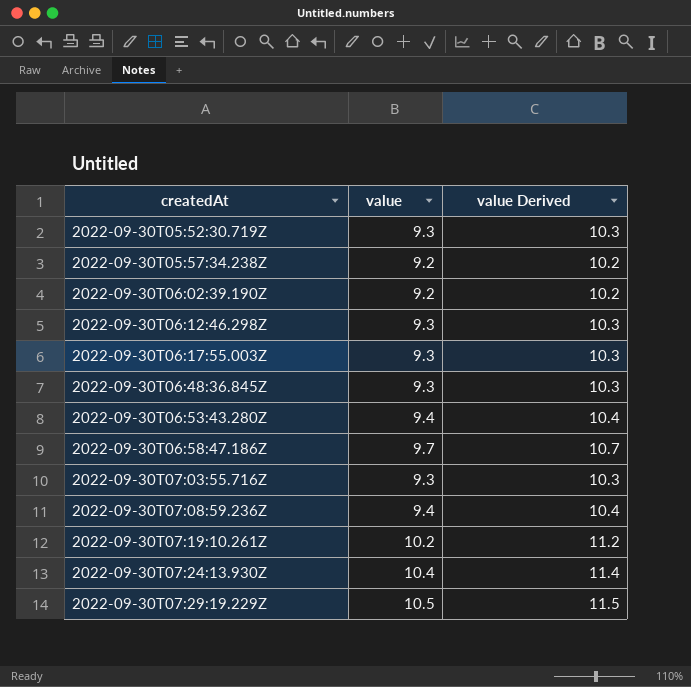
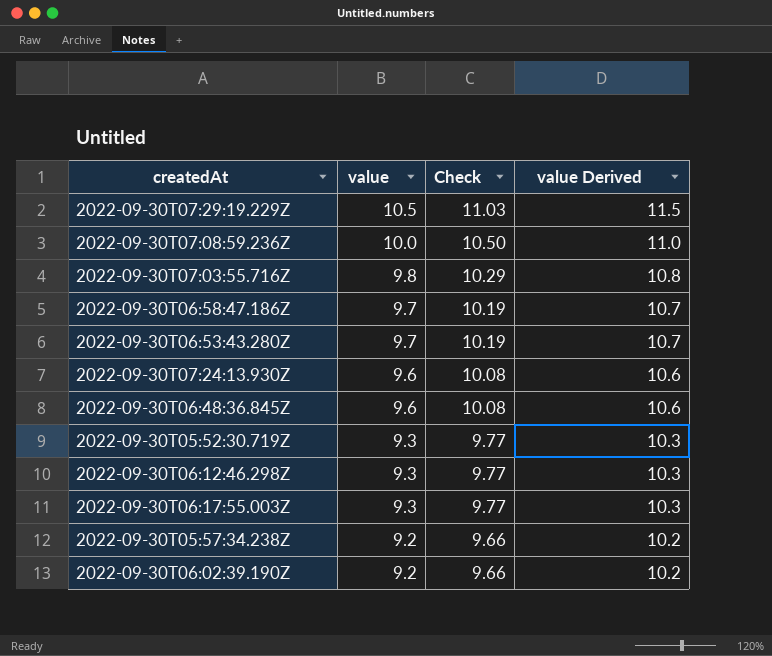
row order: createdAt ascending -> value descending
column Check | formula: none -> [value] * 1.05
row 2022-09-30T07:19:10.261Z: 10.2 | 11.2 -> none
2022-09-30T07:08:59.236Z | value: 9.4 -> 10.0
2022-09-30T07:08:59.236Z | value Derived: 10.4 -> 11.0
2022-09-30T07:03:55.716Z | value: 9.3 -> 9.8
2022-09-30T07:03:55.716Z | value Derived: 10.3 -> 10.8
2022-09-30T06:53:43.280Z | value: 9.4 -> 9.7
2022-09-30T06:53:43.280Z | value Derived: 10.4 -> 10.7
2022-09-30T07:24:13.930Z | value: 10.4 -> 9.6
2022-09-30T07:24:13.930Z | value Derived: 11.4 -> 10.6
2022-09-30T06:48:36.845Z | value: 9.3 -> 9.6
2022-09-30T06:48:36.845Z | value Derived: 10.3 -> 10.6

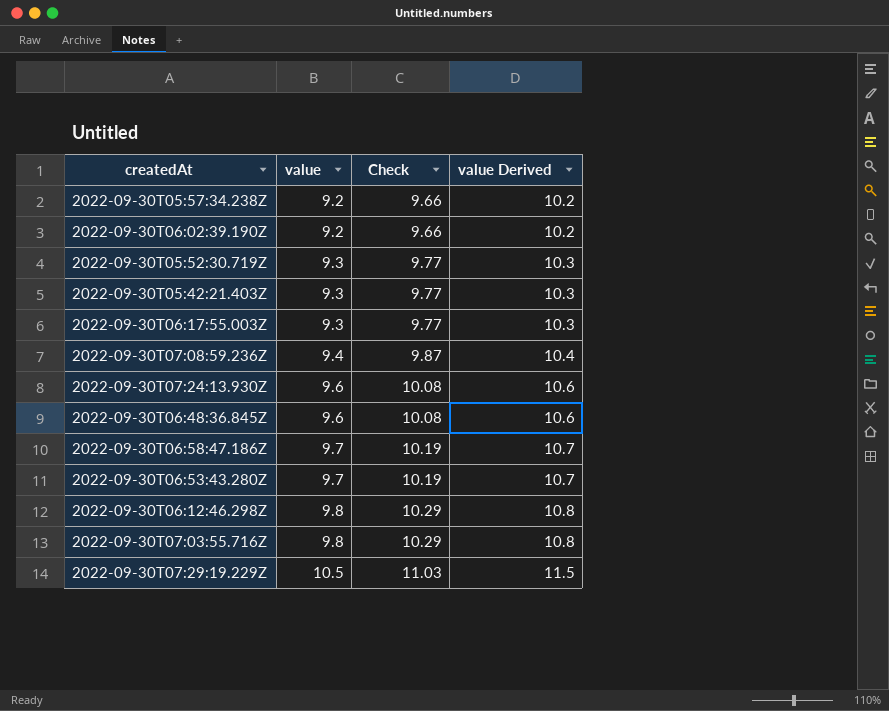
row order: value descending -> value ascending
row 2022-09-30T05:42:21.403Z: none -> 9.3 | 9.77 | 10.3
2022-09-30T07:08:59.236Z | value: 10.0 -> 9.4
2022-09-30T07:08:59.236Z | Check: 10.50 -> 9.87
2022-09-30T07:08:59.236Z | value Derived: 11.0 -> 10.4
2022-09-30T06:12:46.298Z | value: 9.3 -> 9.8
2022-09-30T06:12:46.298Z | Check: 9.77 -> 10.29
2022-09-30T06:12:46.298Z | value Derived: 10.3 -> 10.8

